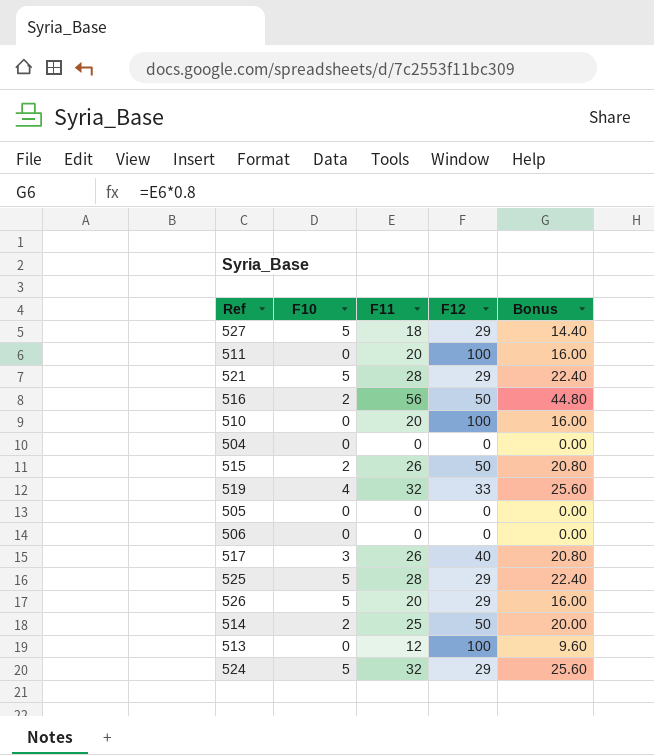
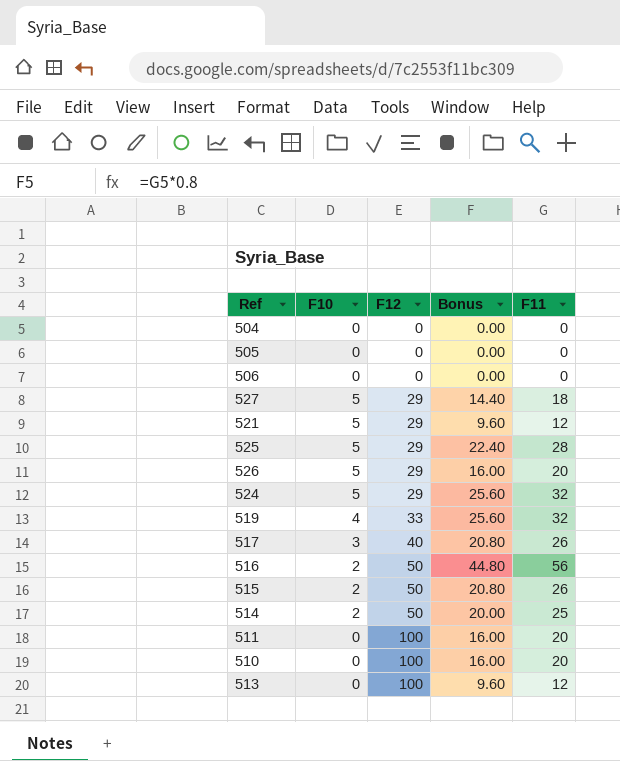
row order: none -> F12 ascending
column F11 | position: 3 -> 5
521 | Bonus: 22.40 -> 9.60
521 | F11: 28 -> 12

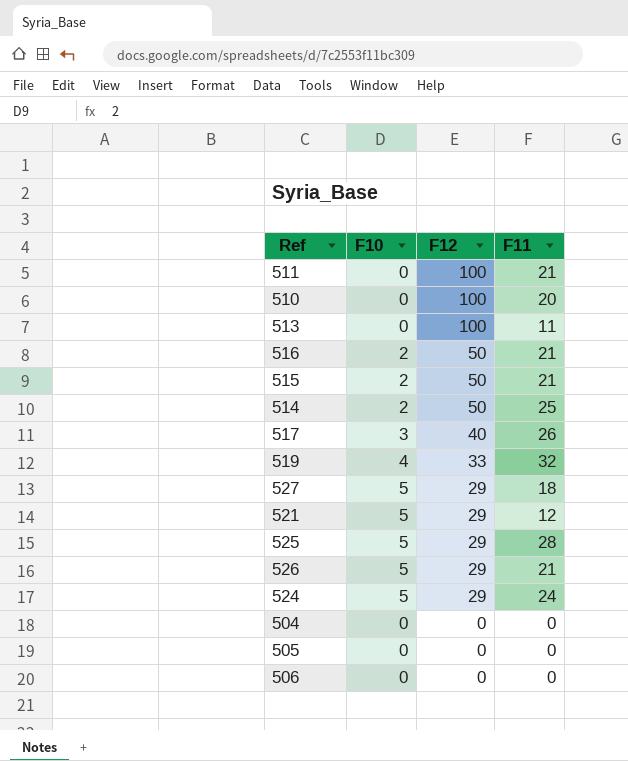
row order: F12 ascending -> F12 descending
column Bonus | formula: [F11] * 0.8 -> none
511 | F11: 20 -> 21
513 | F11: 12 -> 11
516 | F11: 56 -> 21
515 | F11: 26 -> 21
526 | F11: 20 -> 21
524 | F11: 32 -> 24

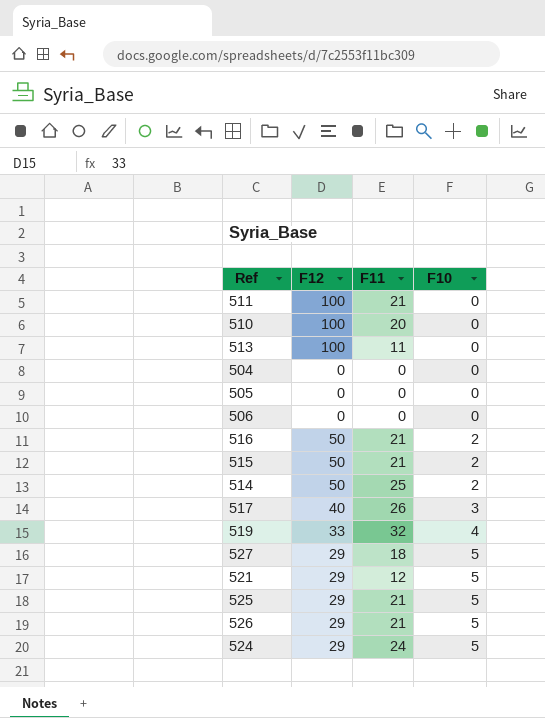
row order: F12 descending -> F10 ascending
column F10 | position: 2 -> 4
525 | F11: 28 -> 21

